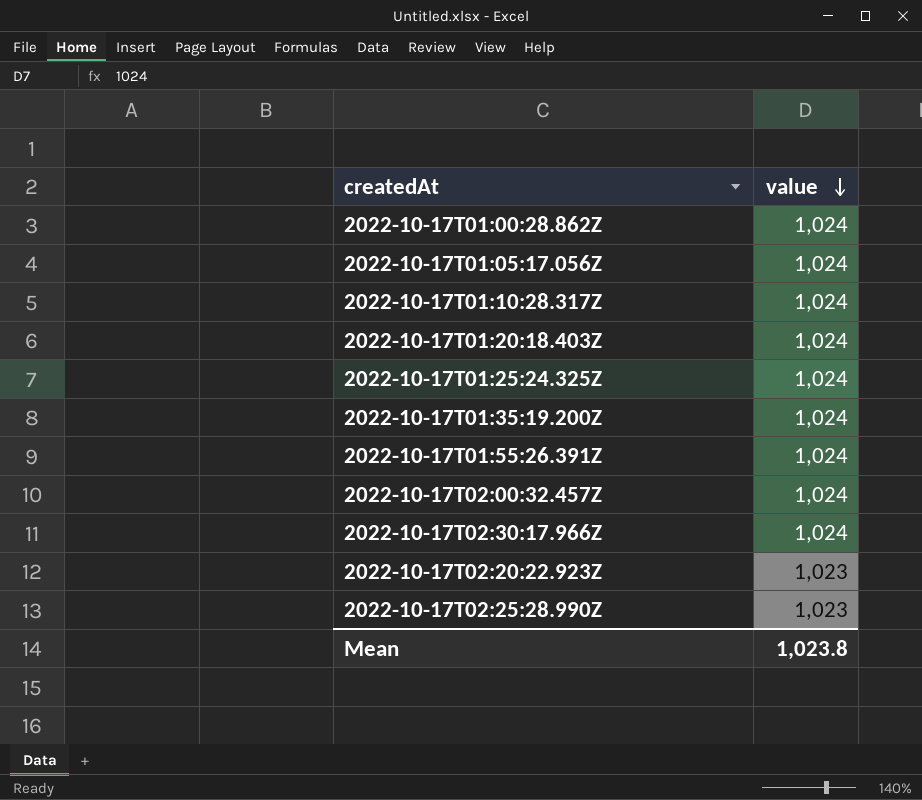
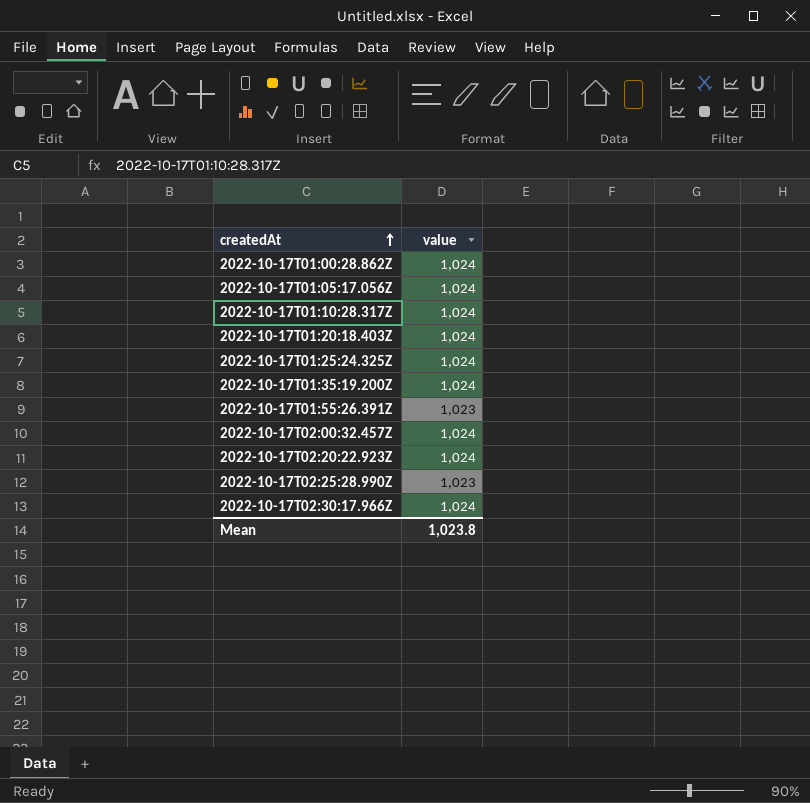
row order: value descending -> createdAt ascending
2022-10-17T01:55:26.391Z | value: 1,024 -> 1,023
2022-10-17T02:20:22.923Z | value: 1,023 -> 1,024

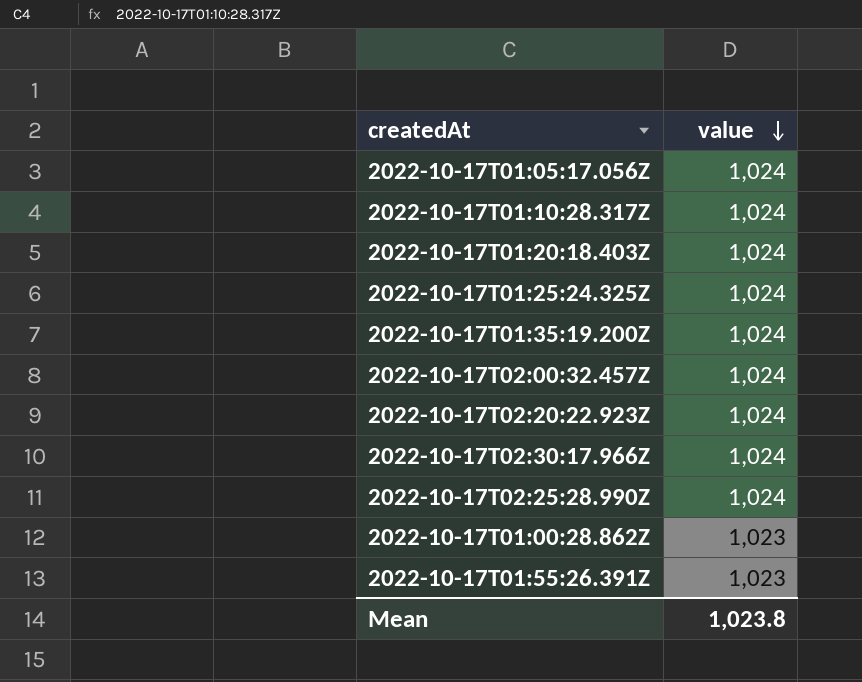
row order: createdAt ascending -> value descending
2022-10-17T02:25:28.990Z | value: 1,023 -> 1,024
2022-10-17T01:00:28.862Z | value: 1,024 -> 1,023

